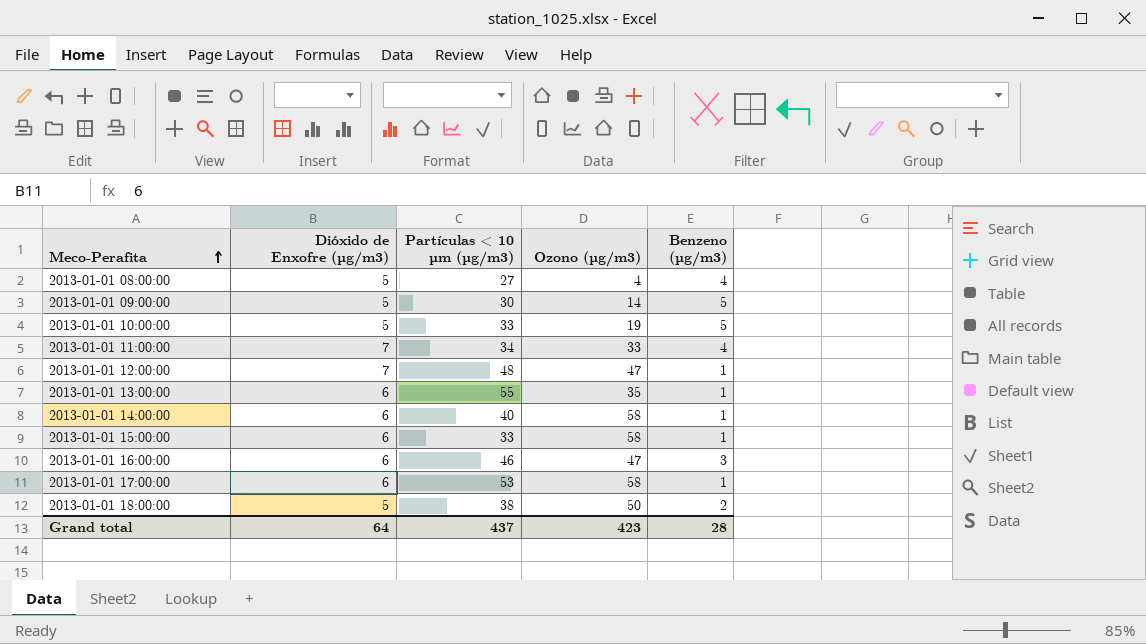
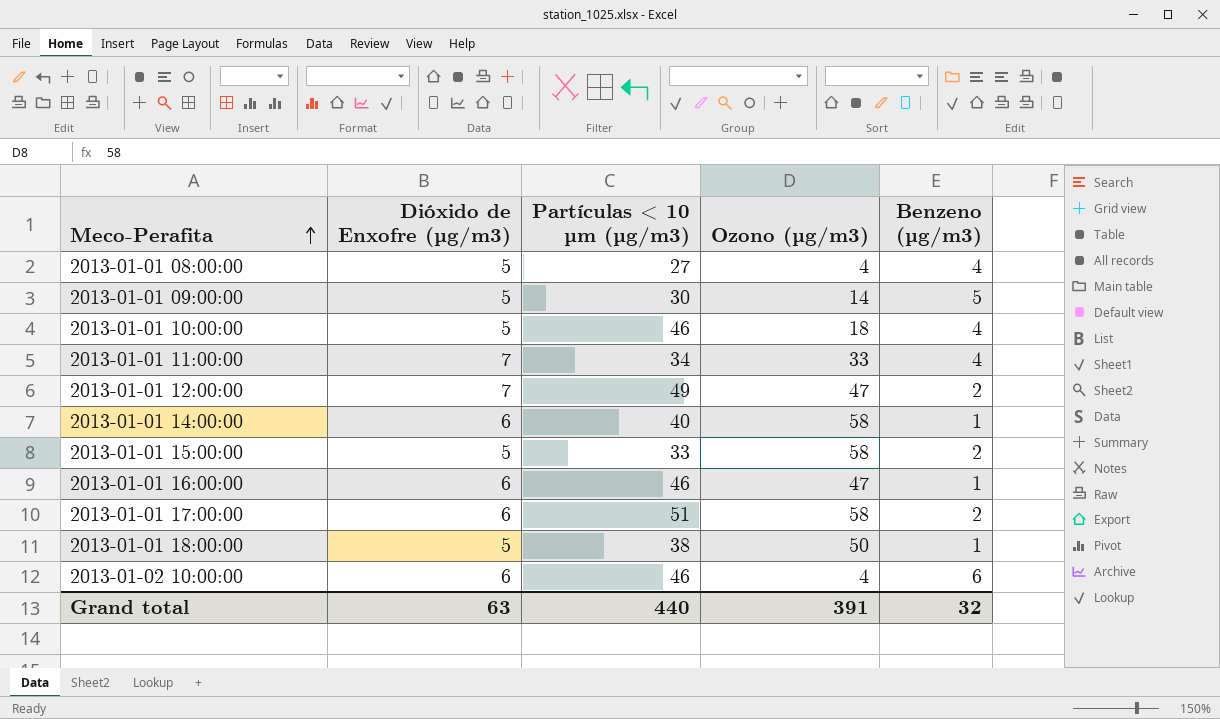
row 2013-01-01 13:00:00: 6 | 55 | 35 | 1 -> none
2013-01-01 10:00:00 | Partículas < 10 µm (µg/m3): 33 -> 46
2013-01-01 10:00:00 | Ozono (µg/m3): 19 -> 18
2013-01-01 10:00:00 | Benzeno (µg/m3): 5 -> 4
2013-01-01 12:00:00 | Partículas < 10 µm (µg/m3): 48 -> 49
2013-01-01 12:00:00 | Benzeno (µg/m3): 1 -> 2
2013-01-01 15:00:00 | Dióxido de Enxofre (µg/m3): 6 -> 5
2013-01-01 15:00:00 | Benzeno (µg/m3): 1 -> 2
2013-01-01 16:00:00 | Benzeno (µg/m3): 3 -> 1
2013-01-01 17:00:00 | Partículas < 10 µm (µg/m3): 53 -> 51
2013-01-01 17:00:00 | Benzeno (µg/m3): 1 -> 2
2013-01-01 18:00:00 | Benzeno (µg/m3): 2 -> 1
row 2013-01-02 10:00:00: none -> 6 | 46 | 4 | 6
Grand total | Dióxido de Enxofre (µg/m3): 64 -> 63
Grand total | Partículas < 10 µm (µg/m3): 437 -> 440
Grand total | Ozono (µg/m3): 423 -> 391
Grand total | Benzeno (µg/m3): 28 -> 32

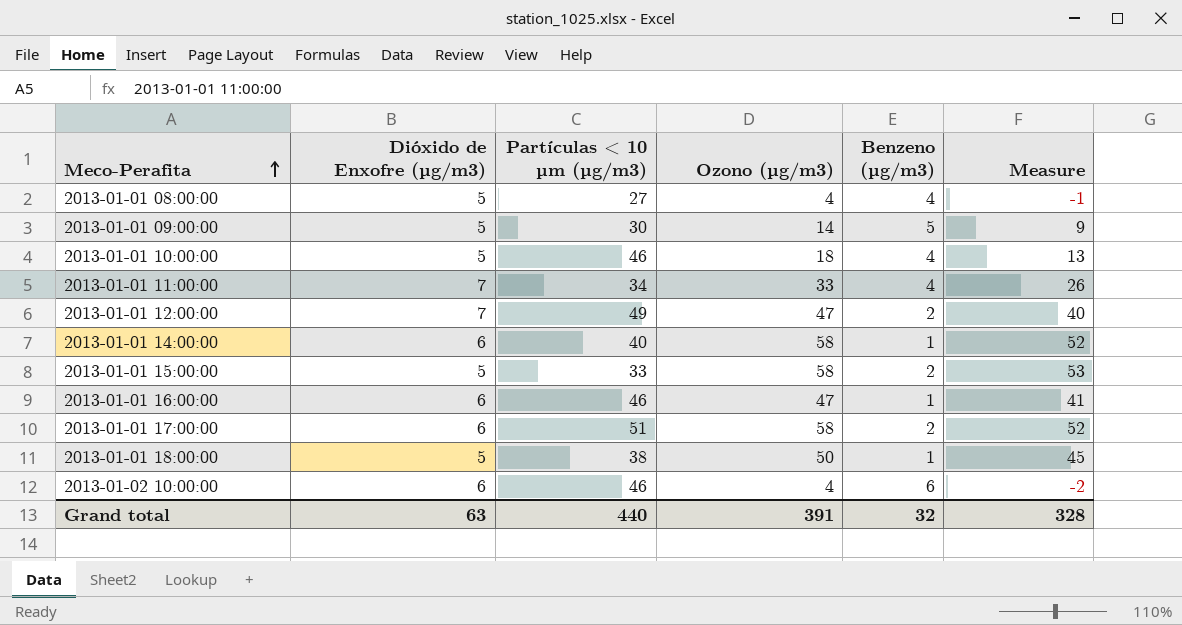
column Measure | formula: none -> [Ozono (µg/m3)] - [Dióxido de Enxofre (µg/m3)]

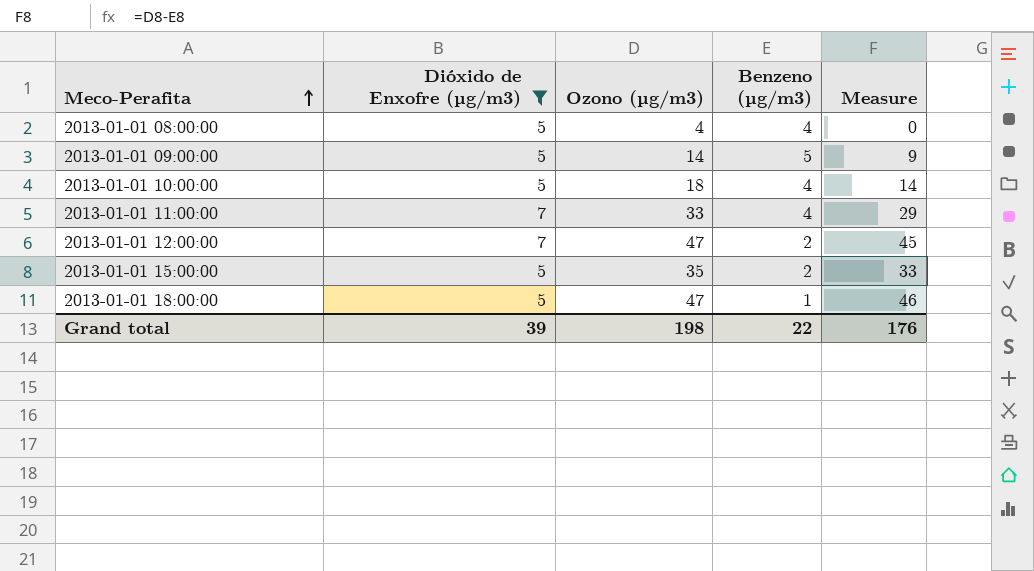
filter: none -> Dióxido de Enxofre (µg/m3) != 6
column Partículas < 10 µm (µg/m3) | position: 3 -> none
column Measure | formula: [Ozono (µg/m3)] - [Dióxido de Enxofre (µg/m3)] -> [Ozono (µg/m3)] - [Benzeno (µg/m3)]
2013-01-01 15:00:00 | Ozono (µg/m3): 58 -> 35
2013-01-01 18:00:00 | Ozono (µg/m3): 50 -> 47
Grand total | Dióxido de Enxofre (µg/m3): 63 -> 39
Grand total | Ozono (µg/m3): 391 -> 198
Grand total | Benzeno (µg/m3): 32 -> 22
Grand total | Measure: 328 -> 176

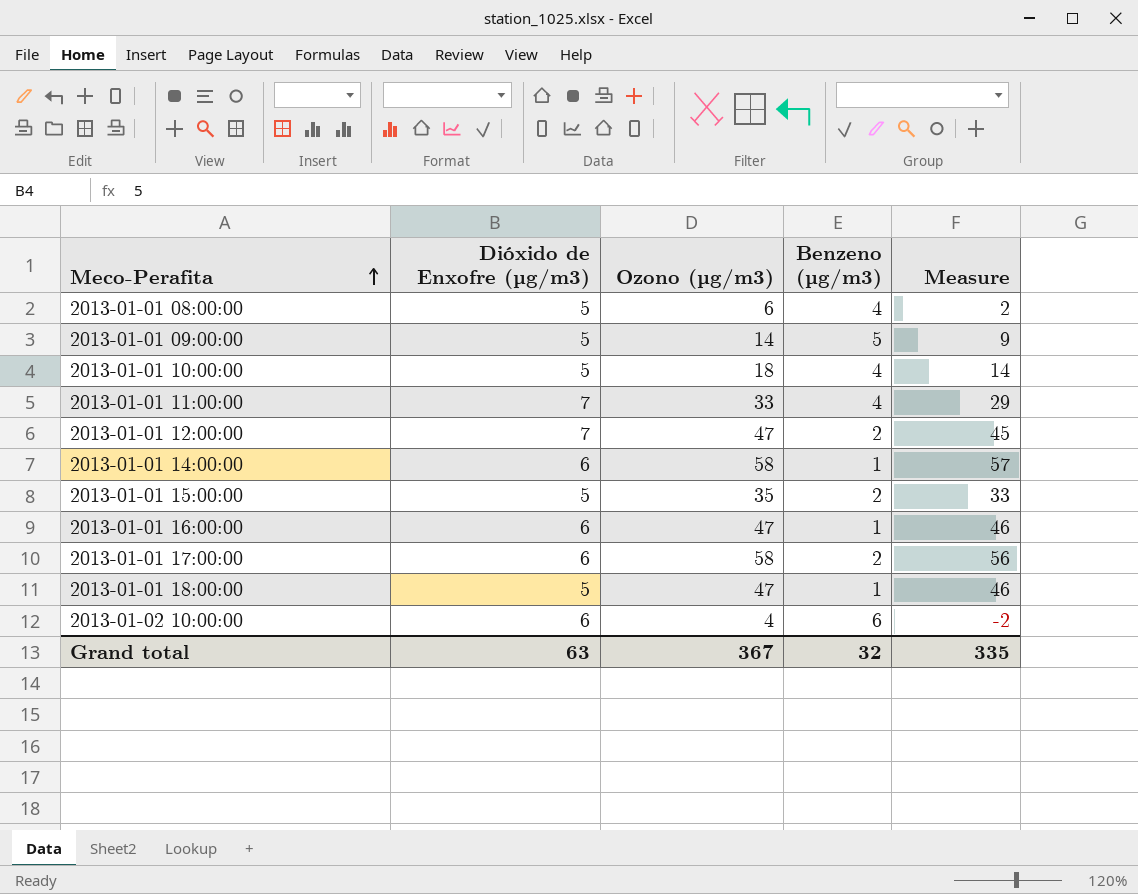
filter: Dióxido de Enxofre (µg/m3) != 6 -> none
2013-01-01 08:00:00 | Ozono (µg/m3): 4 -> 6
2013-01-01 08:00:00 | Measure: 0 -> 2
Grand total | Dióxido de Enxofre (µg/m3): 39 -> 63
Grand total | Ozono (µg/m3): 198 -> 367
Grand total | Benzeno (µg/m3): 22 -> 32
Grand total | Measure: 176 -> 335

